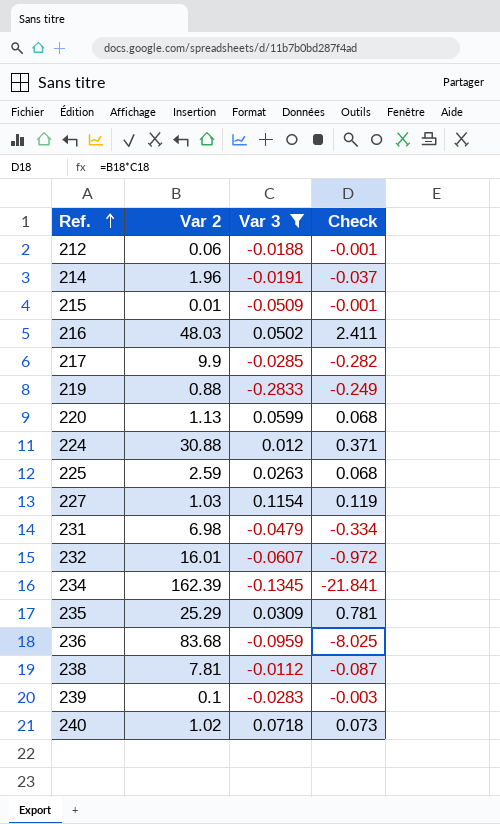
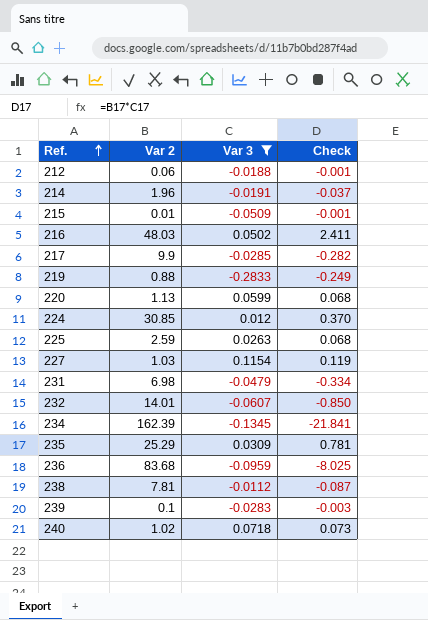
224 | Var 2: 30.88 -> 30.85
224 | Check: 0.371 -> 0.370
232 | Var 2: 16.01 -> 14.01
232 | Check: -0.972 -> -0.850

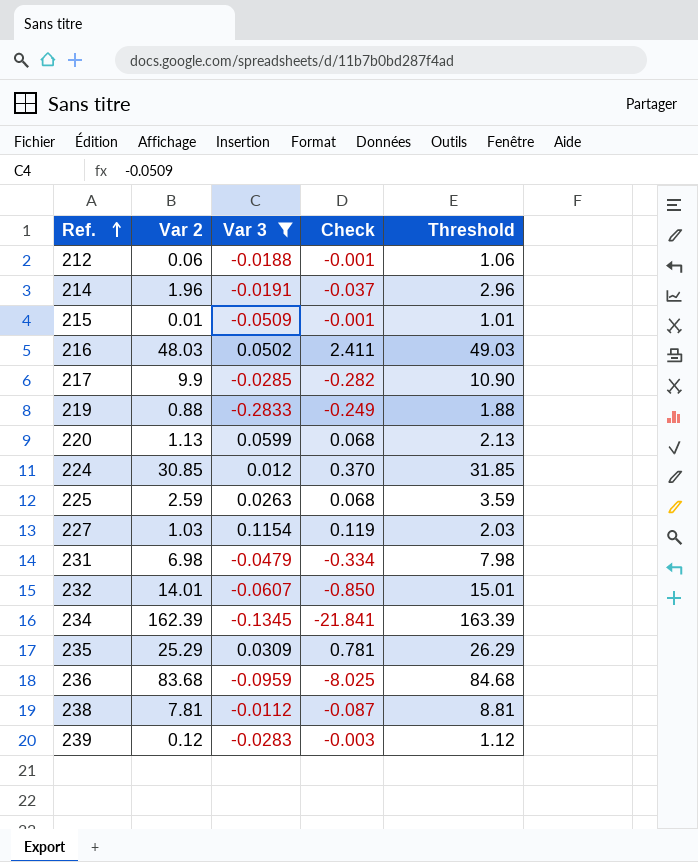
column Threshold | formula: none -> [Var 2] + 1
row 240: 1.02 | 0.0718 | 0.073 -> none
239 | Var 2: 0.1 -> 0.12

